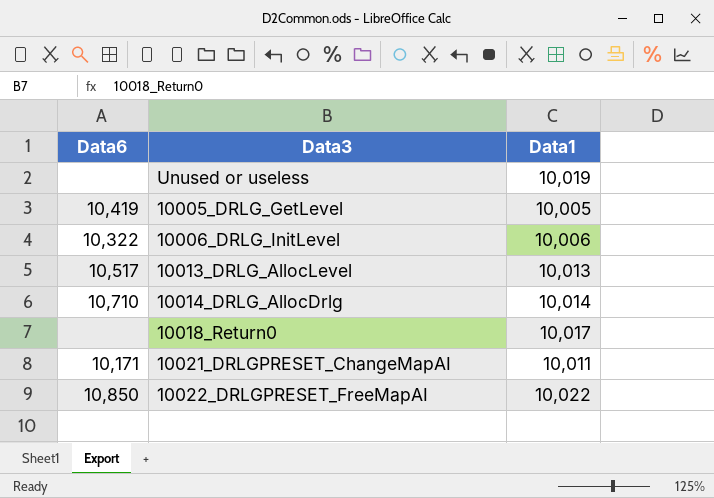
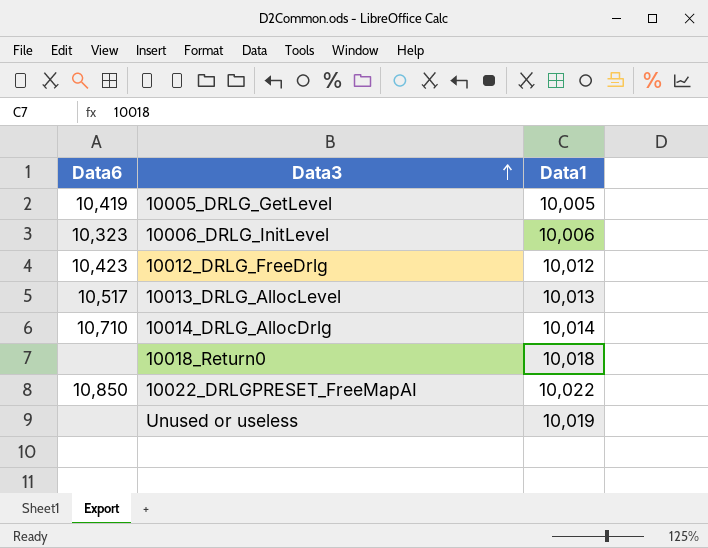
row order: none -> Data3 ascending
row 10021_DRLGPRESET_ChangeMapAI: 10,171 | 10,011 -> none
10006_DRLG_InitLevel | Data6: 10,322 -> 10,323
row 10012_DRLG_FreeDrlg: none -> 10,423 | 10,012
10018_Return0 | Data1: 10,017 -> 10,018

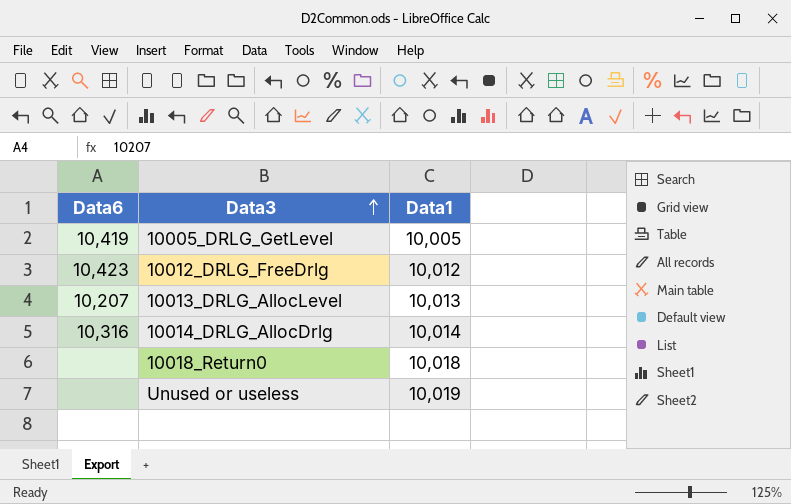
row 10006_DRLG_InitLevel: 10,323 | 10,006 -> none
row 10022_DRLGPRESET_FreeMapAI: 10,850 | 10,022 -> none
10013_DRLG_AllocLevel | Data6: 10,517 -> 10,207
10014_DRLG_AllocDrlg | Data6: 10,710 -> 10,316

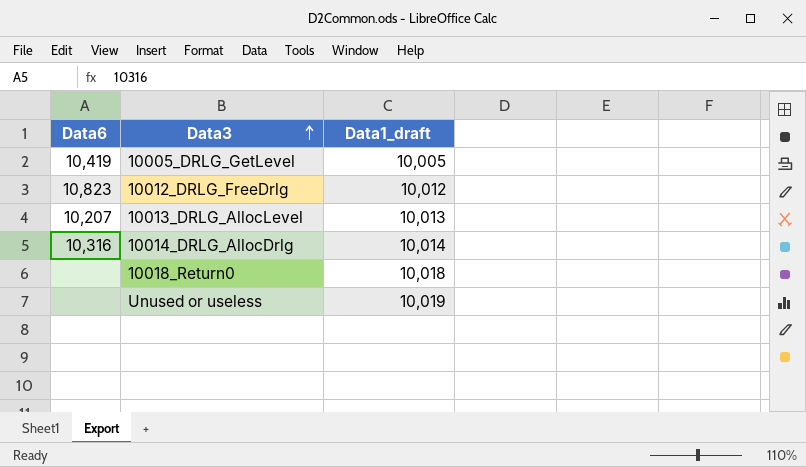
column name: Data1 -> Data1_draft
10012_DRLG_FreeDrlg | Data6: 10,423 -> 10,823

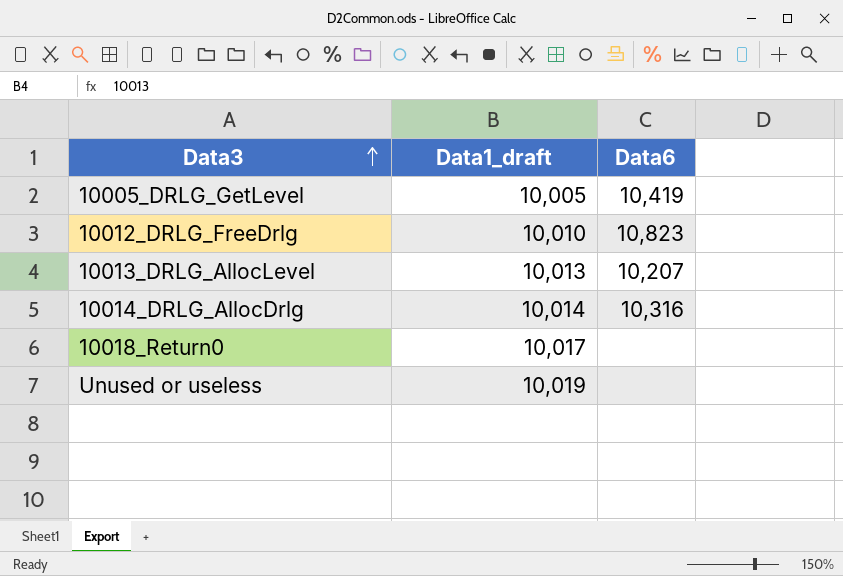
column Data6 | position: 1 -> 3
10012_DRLG_FreeDrlg | Data1_draft: 10,012 -> 10,010
10018_Return0 | Data1_draft: 10,018 -> 10,017

